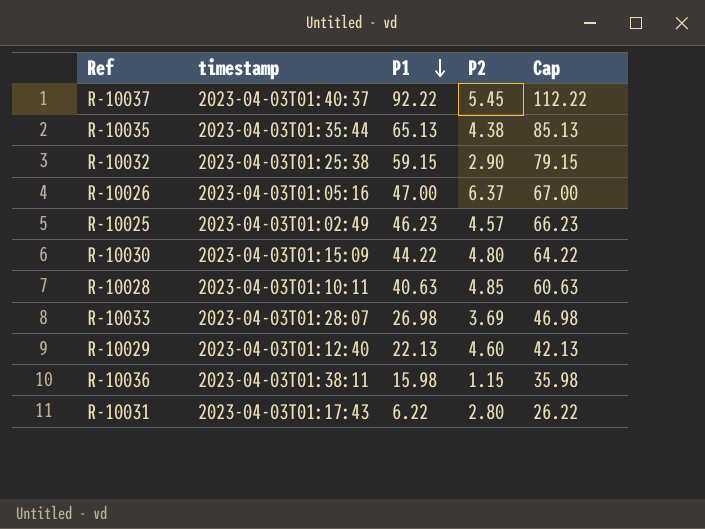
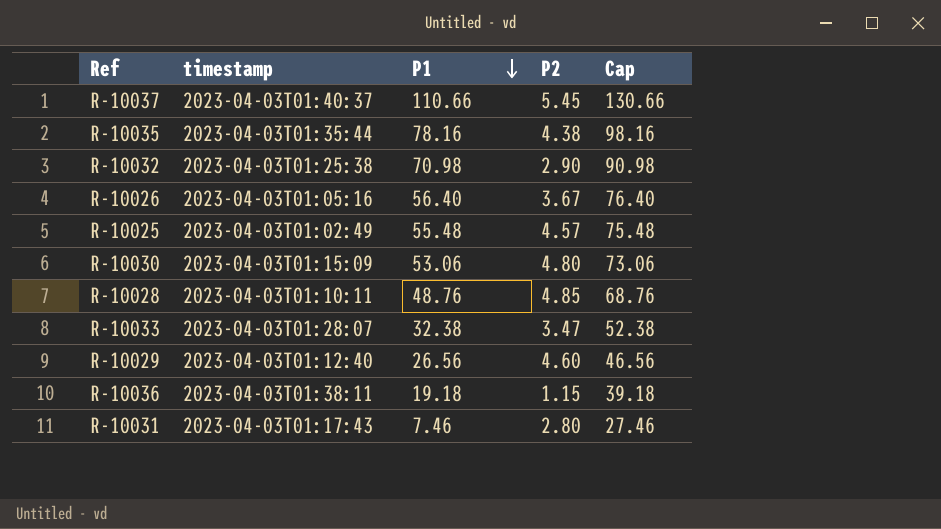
R-10037 | P1: 92.22 -> 110.66
R-10037 | Cap: 112.22 -> 130.66
R-10035 | P1: 65.13 -> 78.16
R-10035 | Cap: 85.13 -> 98.16
R-10032 | P1: 59.15 -> 70.98
R-10032 | Cap: 79.15 -> 90.98
R-10026 | P1: 47.00 -> 56.40
R-10026 | P2: 6.37 -> 3.67
R-10026 | Cap: 67.00 -> 76.40
R-10025 | P1: 46.23 -> 55.48
R-10025 | Cap: 66.23 -> 75.48
R-10030 | P1: 44.22 -> 53.06
R-10030 | Cap: 64.22 -> 73.06
R-10028 | P1: 40.63 -> 48.76
R-10028 | Cap: 60.63 -> 68.76
R-10033 | P1: 26.98 -> 32.38
R-10033 | P2: 3.69 -> 3.47
R-10033 | Cap: 46.98 -> 52.38
R-10029 | P1: 22.13 -> 26.56
R-10029 | Cap: 42.13 -> 46.56
R-10036 | P1: 15.98 -> 19.18
R-10036 | Cap: 35.98 -> 39.18
R-10031 | P1: 6.22 -> 7.46
R-10031 | Cap: 26.22 -> 27.46

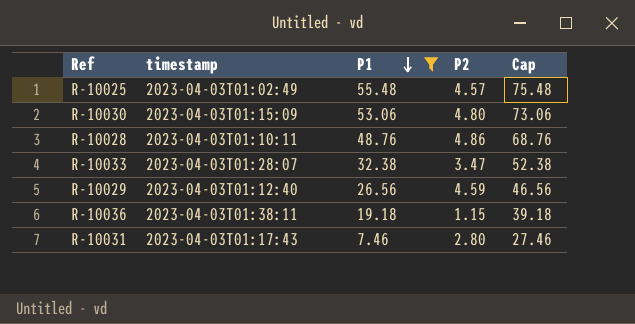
filter: none -> P1 <= 55.48
R-10028 | P2: 4.85 -> 4.86
R-10029 | P2: 4.60 -> 4.59

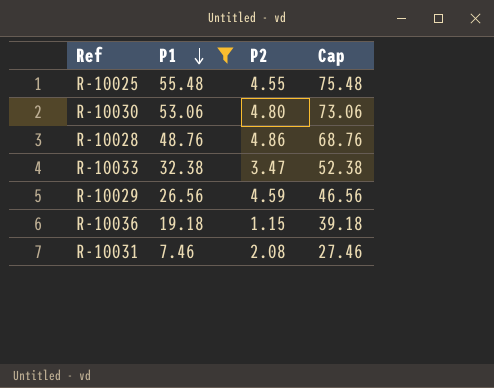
column timestamp | position: 2 -> none
R-10025 | P2: 4.57 -> 4.55
R-10031 | P2: 2.80 -> 2.08

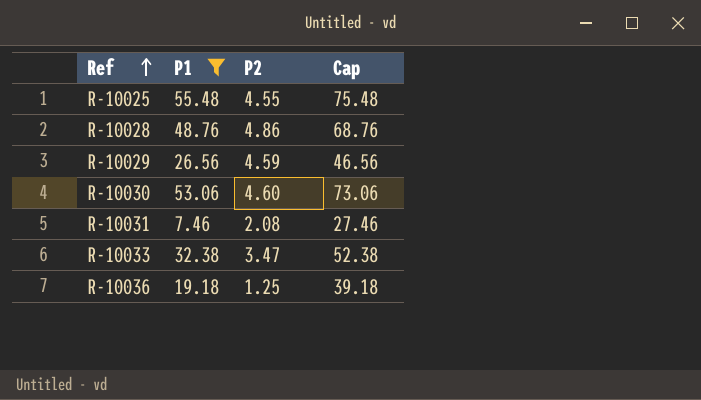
row order: P1 descending -> Ref ascending
R-10030 | P2: 4.80 -> 4.60
R-10036 | P2: 1.15 -> 1.25

